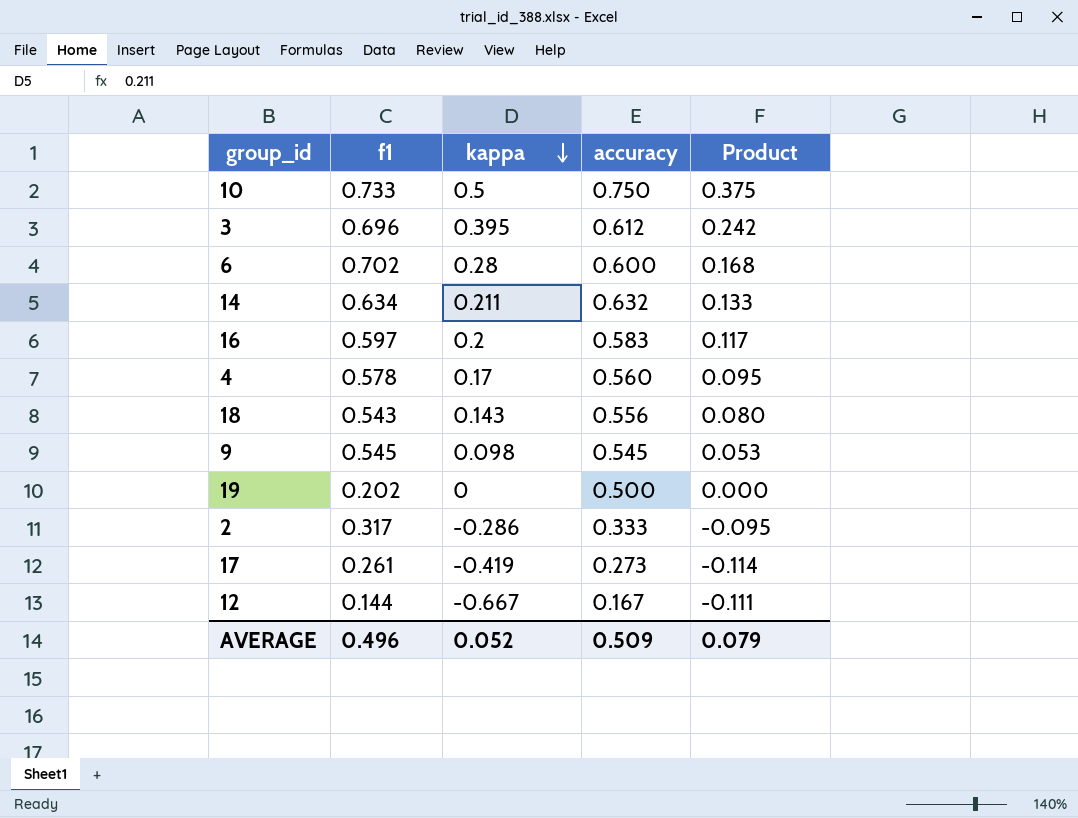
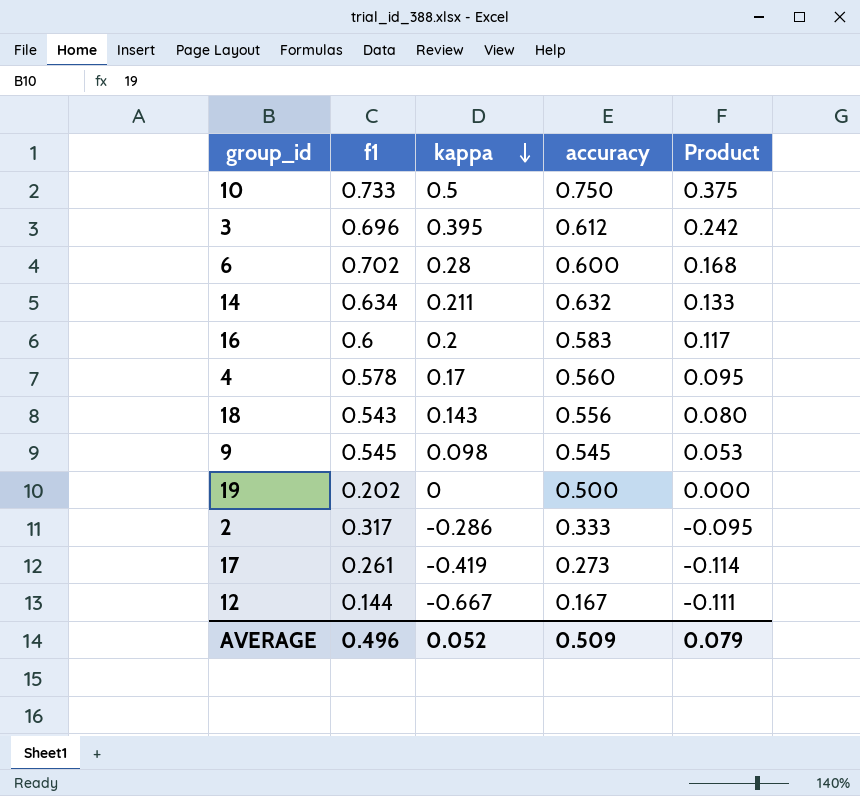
16 | f1: 0.597 -> 0.6

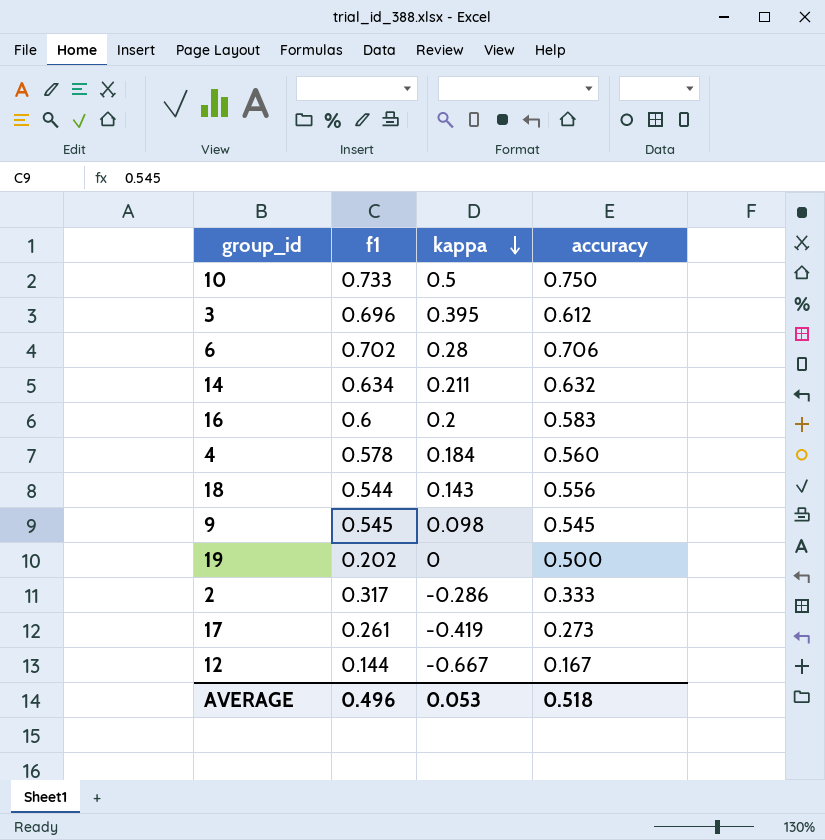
column Product | formula: [kappa] * [accuracy] -> none
6 | accuracy: 0.600 -> 0.706
4 | kappa: 0.17 -> 0.184
18 | f1: 0.543 -> 0.544
AVERAGE | kappa: 0.052 -> 0.053
AVERAGE | accuracy: 0.509 -> 0.518

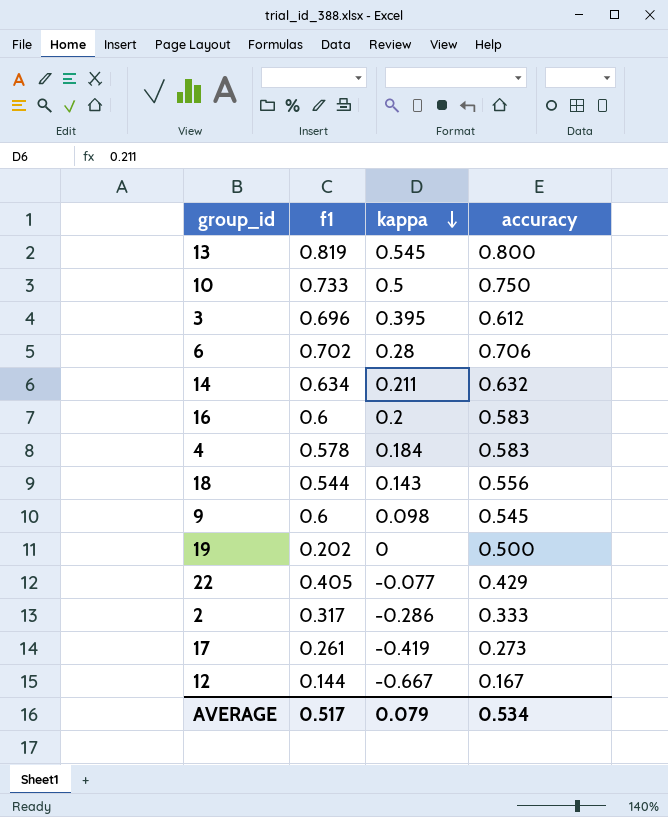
row 13: none -> 0.819 | 0.545 | 0.800
4 | accuracy: 0.560 -> 0.583
9 | f1: 0.545 -> 0.6
row 22: none -> 0.405 | -0.077 | 0.429
AVERAGE | f1: 0.496 -> 0.517
AVERAGE | kappa: 0.053 -> 0.079
AVERAGE | accuracy: 0.518 -> 0.534

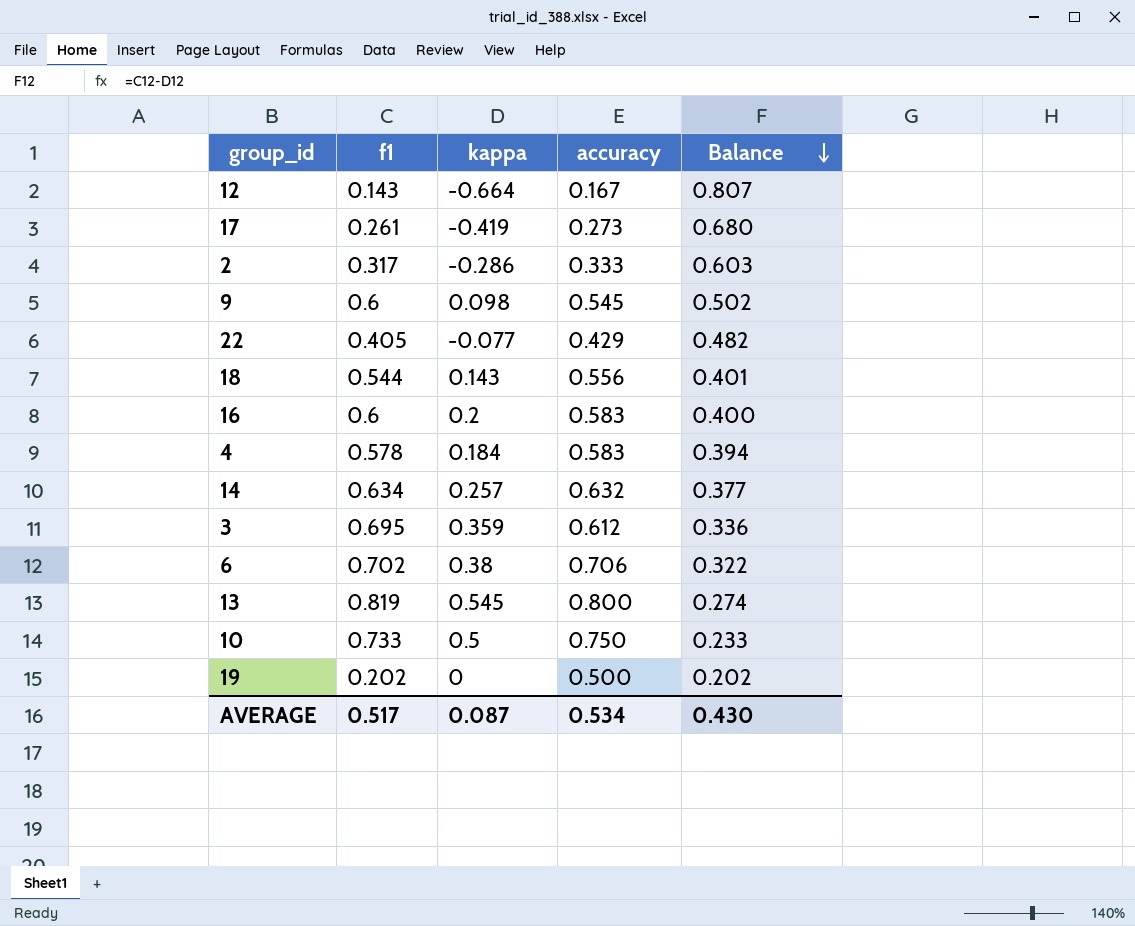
row order: kappa descending -> Balance descending
column Balance | formula: none -> [f1] - [kappa]
12 | f1: 0.144 -> 0.143
12 | kappa: -0.667 -> -0.664
14 | kappa: 0.211 -> 0.257
3 | f1: 0.696 -> 0.695
3 | kappa: 0.395 -> 0.359
6 | kappa: 0.28 -> 0.38
AVERAGE | kappa: 0.079 -> 0.087

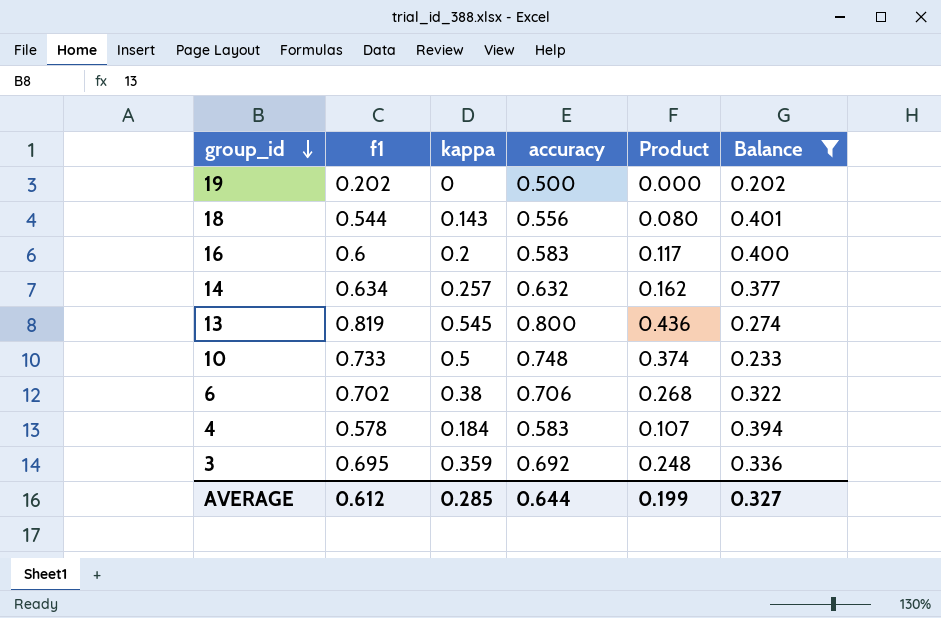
filter: none -> Balance <= 0.401
row order: Balance descending -> group_id descending
column Product | formula: none -> [kappa] * [accuracy]
10 | accuracy: 0.750 -> 0.748
3 | accuracy: 0.612 -> 0.692
AVERAGE | f1: 0.517 -> 0.612
AVERAGE | kappa: 0.087 -> 0.285
AVERAGE | accuracy: 0.534 -> 0.644
AVERAGE | Balance: 0.430 -> 0.327

